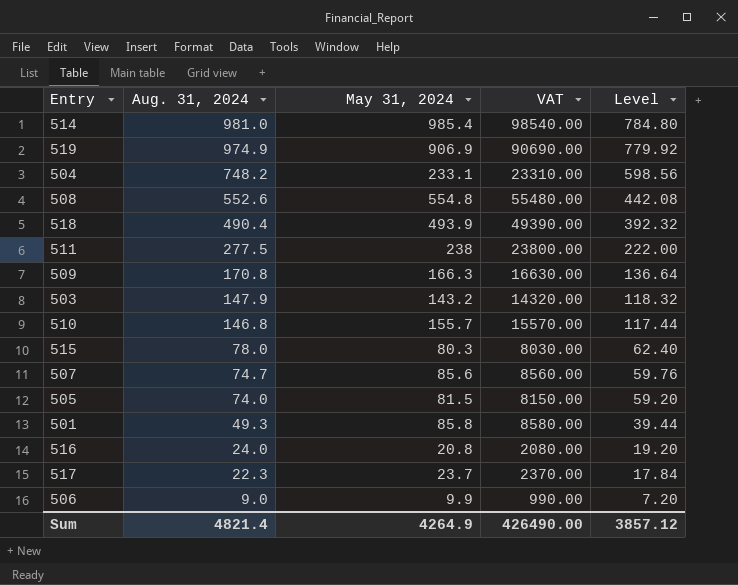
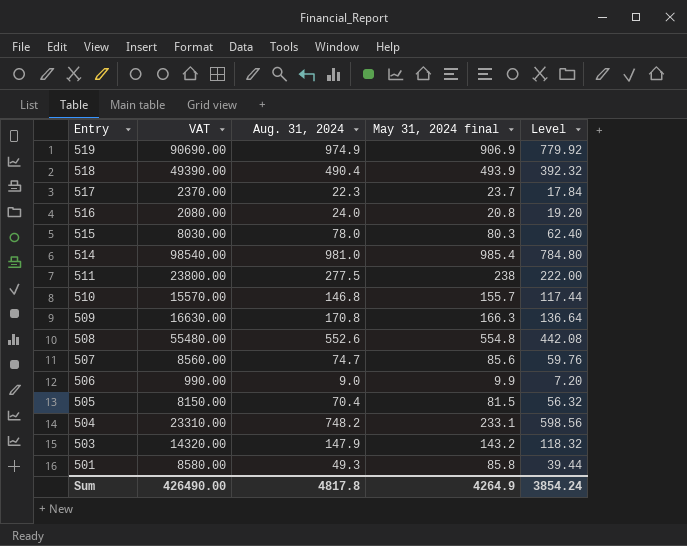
row order: Aug. 31, 2024 descending -> Entry descending
column VAT | position: 4 -> 2
column name: May 31, 2024 -> May 31, 2024 final
505 | Aug. 31, 2024: 74.0 -> 70.4
505 | Level: 59.20 -> 56.32
Sum | Aug. 31, 2024: 4821.4 -> 4817.8
Sum | Level: 3857.12 -> 3854.24

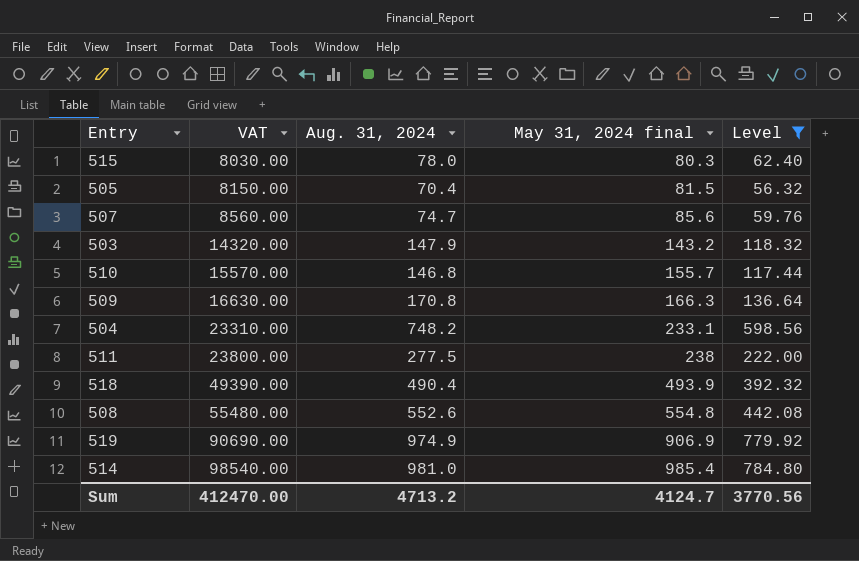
filter: none -> Level >= 56.32
row order: Entry descending -> VAT ascending
Sum | VAT: 426490.00 -> 412470.00
Sum | Aug. 31, 2024: 4817.8 -> 4713.2
Sum | May 31, 2024 final: 4264.9 -> 4124.7
Sum | Level: 3854.24 -> 3770.56

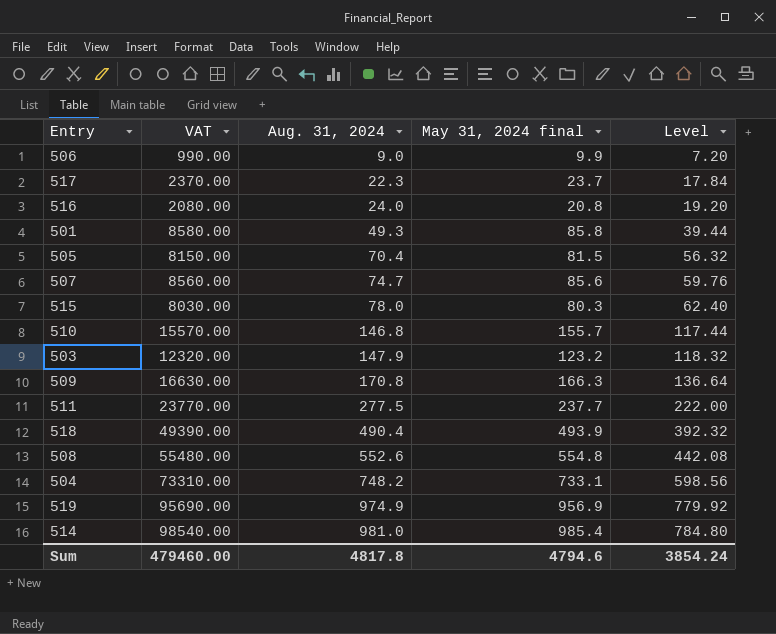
filter: Level >= 56.32 -> none
row order: VAT ascending -> Aug. 31, 2024 ascending
503 | VAT: 14320.00 -> 12320.00
503 | May 31, 2024 final: 143.2 -> 123.2
511 | VAT: 23800.00 -> 23770.00
511 | May 31, 2024 final: 238 -> 237.7
504 | VAT: 23310.00 -> 73310.00
504 | May 31, 2024 final: 233.1 -> 733.1
519 | VAT: 90690.00 -> 95690.00
519 | May 31, 2024 final: 906.9 -> 956.9
Sum | VAT: 412470.00 -> 479460.00
Sum | Aug. 31, 2024: 4713.2 -> 4817.8
Sum | May 31, 2024 final: 4124.7 -> 4794.6
Sum | Level: 3770.56 -> 3854.24

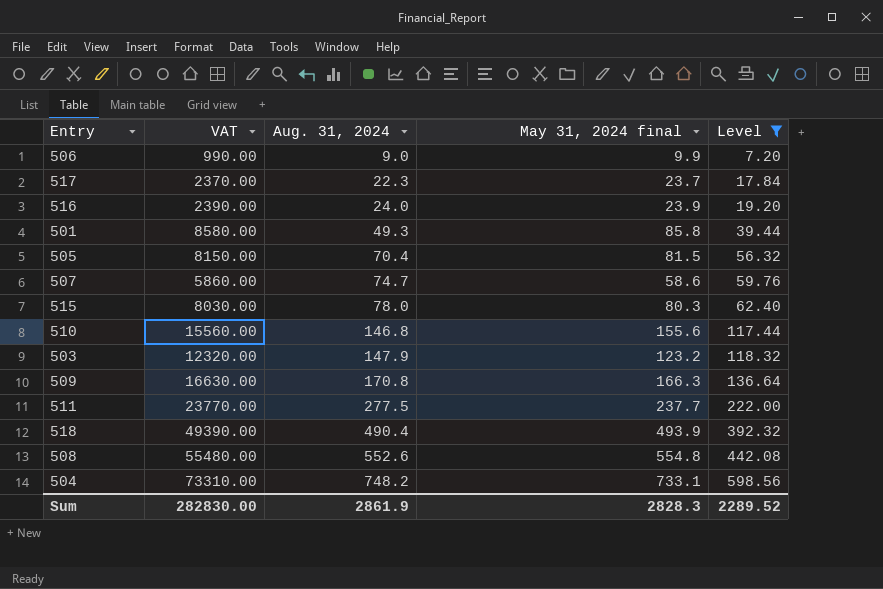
filter: none -> Level <= 598.56
516 | VAT: 2080.00 -> 2390.00
516 | May 31, 2024 final: 20.8 -> 23.9
507 | VAT: 8560.00 -> 5860.00
507 | May 31, 2024 final: 85.6 -> 58.6
510 | VAT: 15570.00 -> 15560.00
510 | May 31, 2024 final: 155.7 -> 155.6
Sum | VAT: 479460.00 -> 282830.00
Sum | Aug. 31, 2024: 4817.8 -> 2861.9
Sum | May 31, 2024 final: 4794.6 -> 2828.3
Sum | Level: 3854.24 -> 2289.52

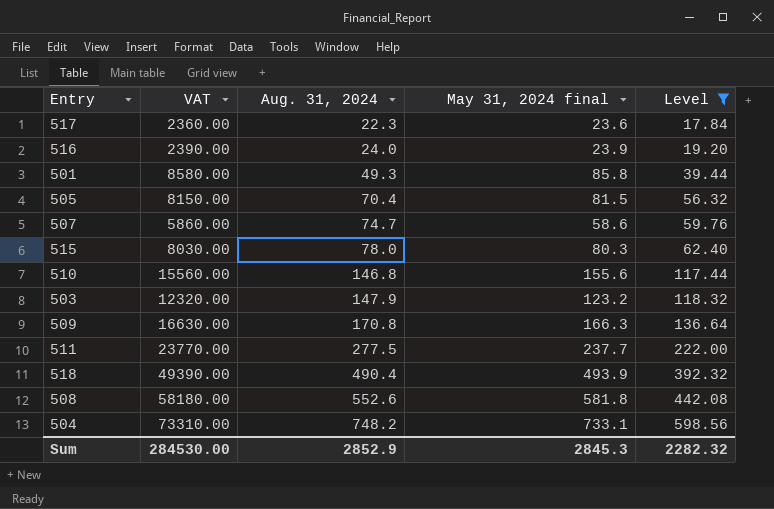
row 506: 990.00 | 9.0 | 9.9 | 7.20 -> none
517 | VAT: 2370.00 -> 2360.00
517 | May 31, 2024 final: 23.7 -> 23.6
508 | VAT: 55480.00 -> 58180.00
508 | May 31, 2024 final: 554.8 -> 581.8
Sum | VAT: 282830.00 -> 284530.00
Sum | Aug. 31, 2024: 2861.9 -> 2852.9
Sum | May 31, 2024 final: 2828.3 -> 2845.3
Sum | Level: 2289.52 -> 2282.32

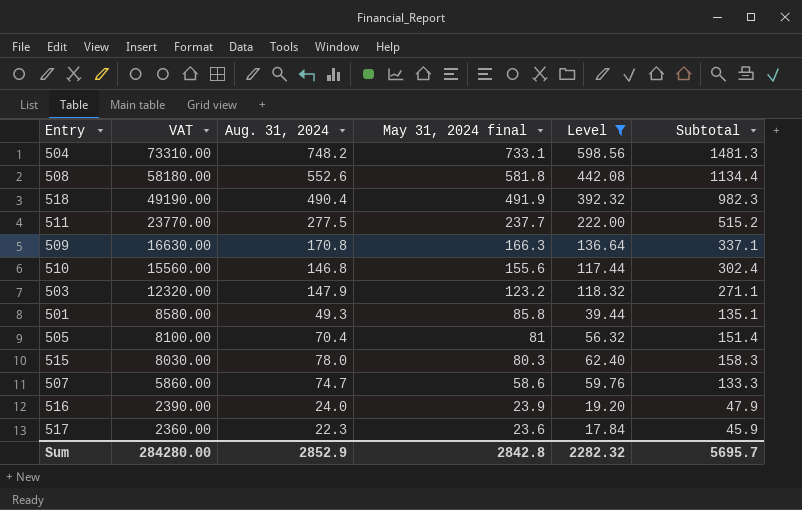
row order: Aug. 31, 2024 ascending -> VAT descending
column Subtotal | formula: none -> [Aug. 31, 2024] + [May 31, 2024 final]
518 | VAT: 49390.00 -> 49190.00
518 | May 31, 2024 final: 493.9 -> 491.9
505 | VAT: 8150.00 -> 8100.00
505 | May 31, 2024 final: 81.5 -> 81
Sum | VAT: 284530.00 -> 284280.00
Sum | May 31, 2024 final: 2845.3 -> 2842.8

